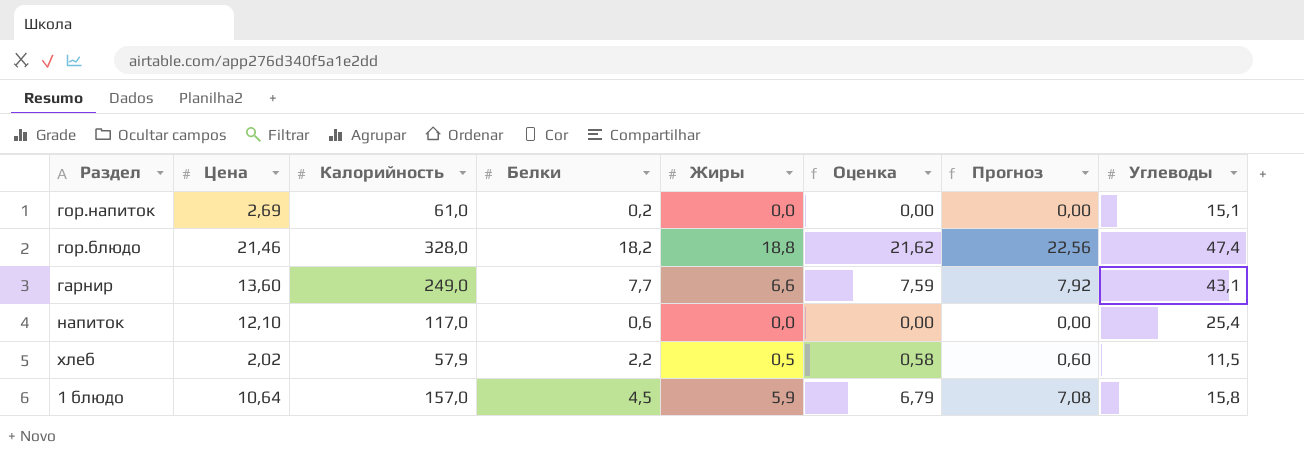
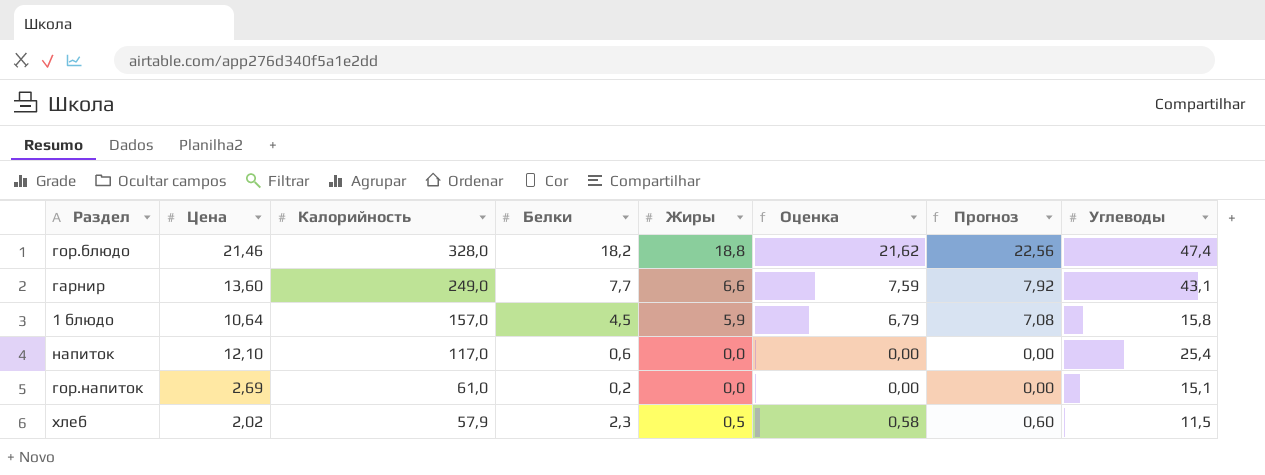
row order: none -> Калорийность descending
хлеб | Белки: 2,2 -> 2,3

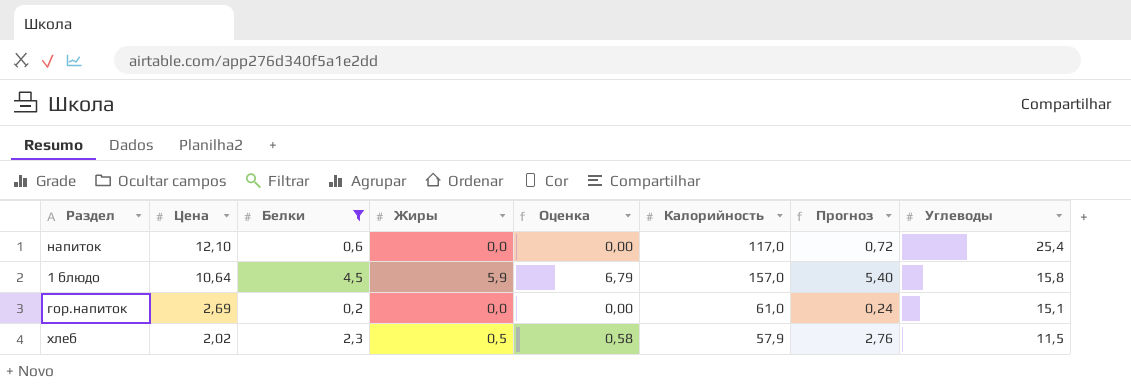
filter: none -> Белки <= 4,5
row order: Калорийность descending -> Цена descending
column Калорийность | position: 3 -> 6
column Прогноз | formula: [Жиры] * 1,2 -> [Белки] * 1,2

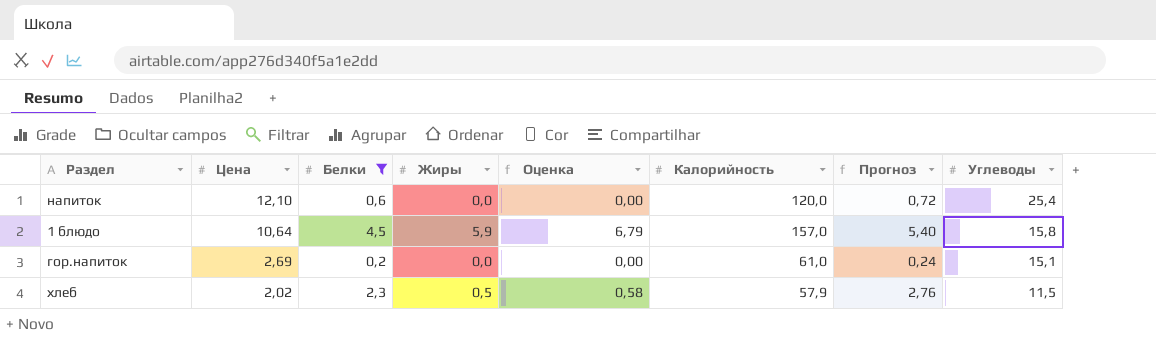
напиток | Калорийность: 117,0 -> 120,0

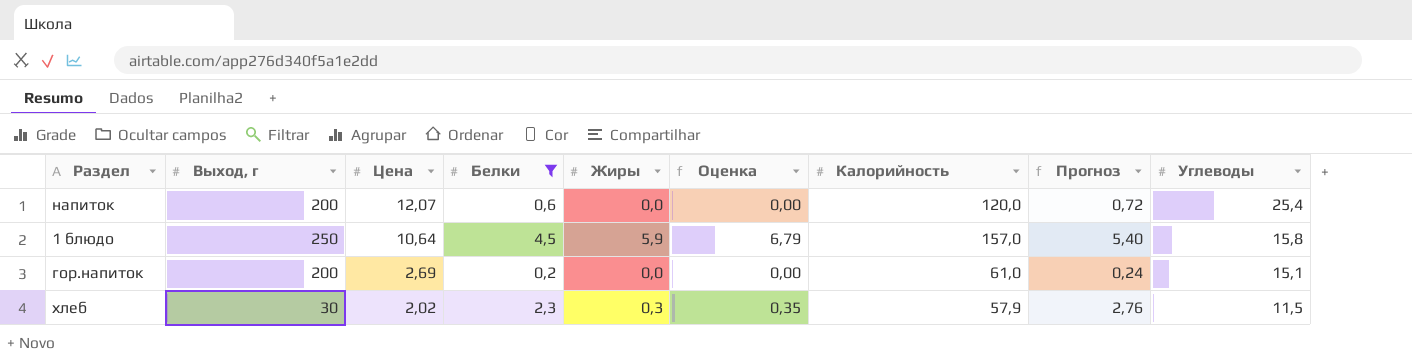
column Выход, г | position: none -> 2
напиток | Цена: 12,10 -> 12,07
хлеб | Жиры: 0,5 -> 0,3
хлеб | Оценка: 0,58 -> 0,35

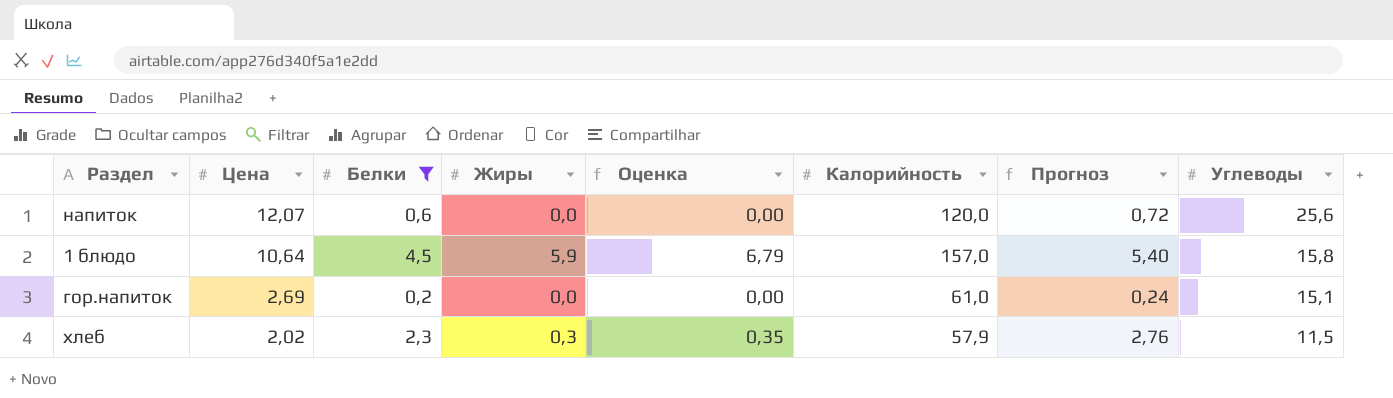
column Выход, г | position: 2 -> none
напиток | Углеводы: 25,4 -> 25,6

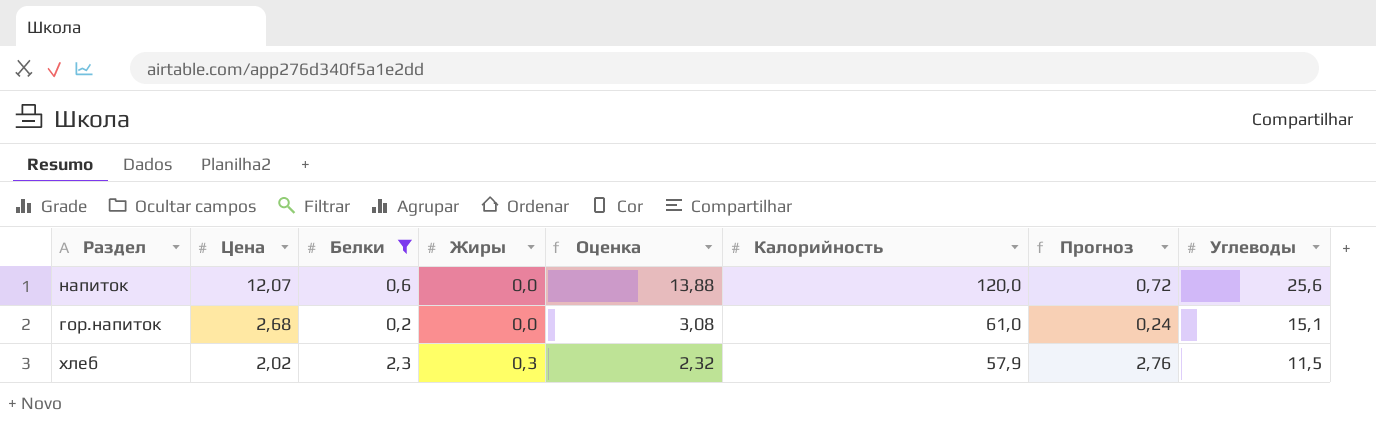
column Оценка | formula: [Жиры] * 1,15 -> [Цена] * 1,15
row 1 блюдо: 10,64 | 4,5 | 5,9 | 6,79 | 157,0 | 5,40 | 15,8 -> none
гор.напиток | Цена: 2,69 -> 2,68

